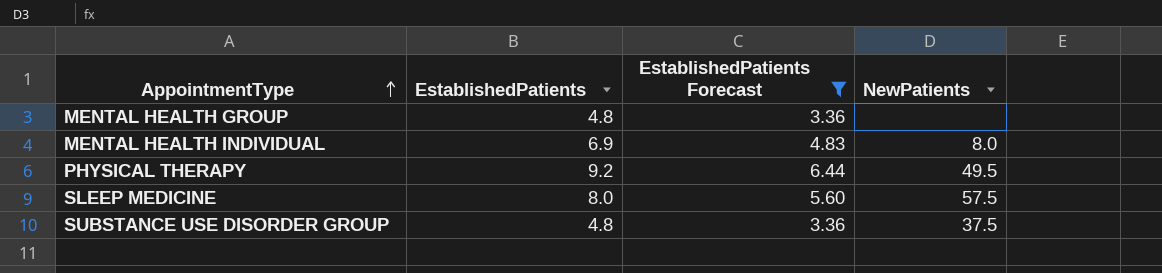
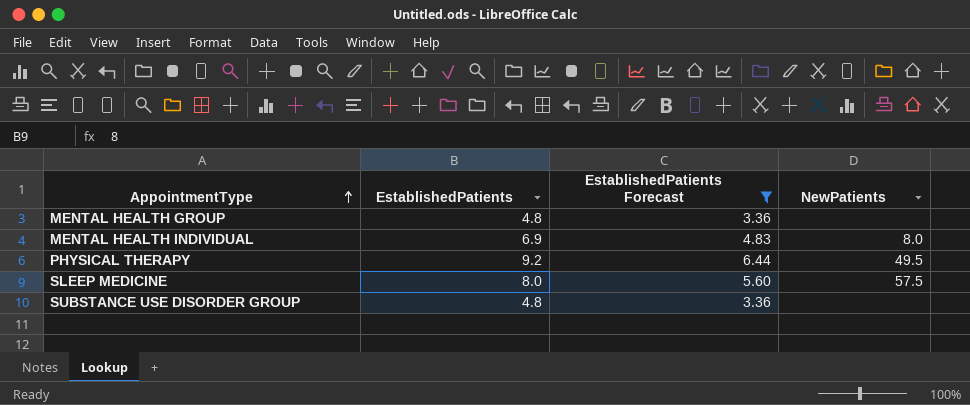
SUBSTANCE USE DISORDER GROUP | NewPatients: 37.5 -> none

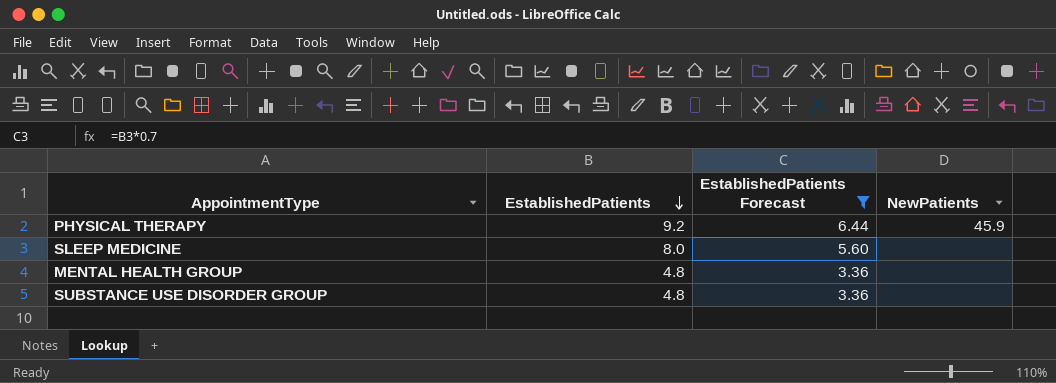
row order: AppointmentType ascending -> EstablishedPatients descending
row MENTAL HEALTH INDIVIDUAL: 6.9 | 4.83 | 8.0 -> none
PHYSICAL THERAPY | NewPatients: 49.5 -> 45.9
SLEEP MEDICINE | NewPatients: 57.5 -> none

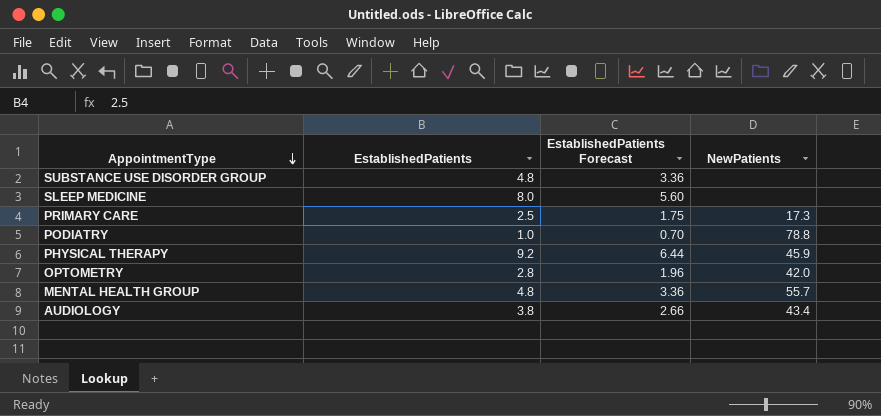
filter: EstablishedPatients Forecast >= 3.36 -> none
row order: EstablishedPatients descending -> AppointmentType descending
MENTAL HEALTH GROUP | NewPatients: none -> 55.7

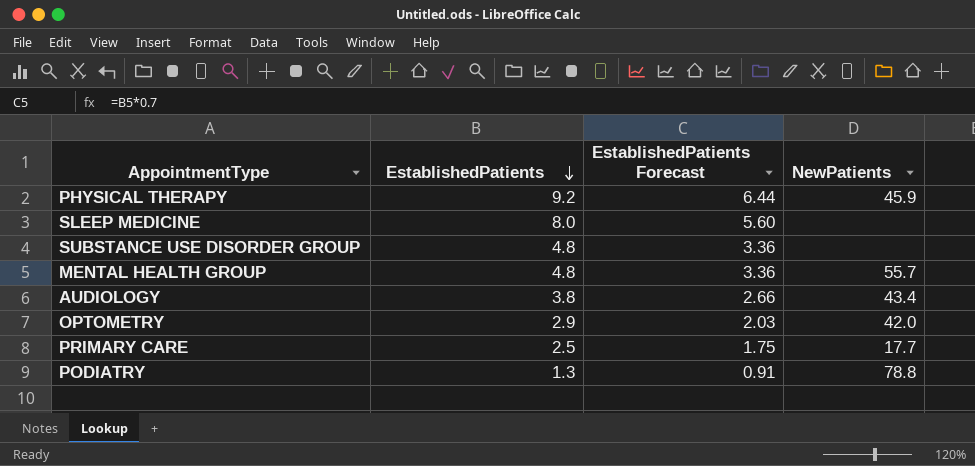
row order: AppointmentType descending -> EstablishedPatients descending
OPTOMETRY | EstablishedPatients: 2.8 -> 2.9
OPTOMETRY | EstablishedPatients Forecast: 1.96 -> 2.03
PRIMARY CARE | NewPatients: 17.3 -> 17.7
PODIATRY | EstablishedPatients: 1.0 -> 1.3
PODIATRY | EstablishedPatients Forecast: 0.70 -> 0.91

